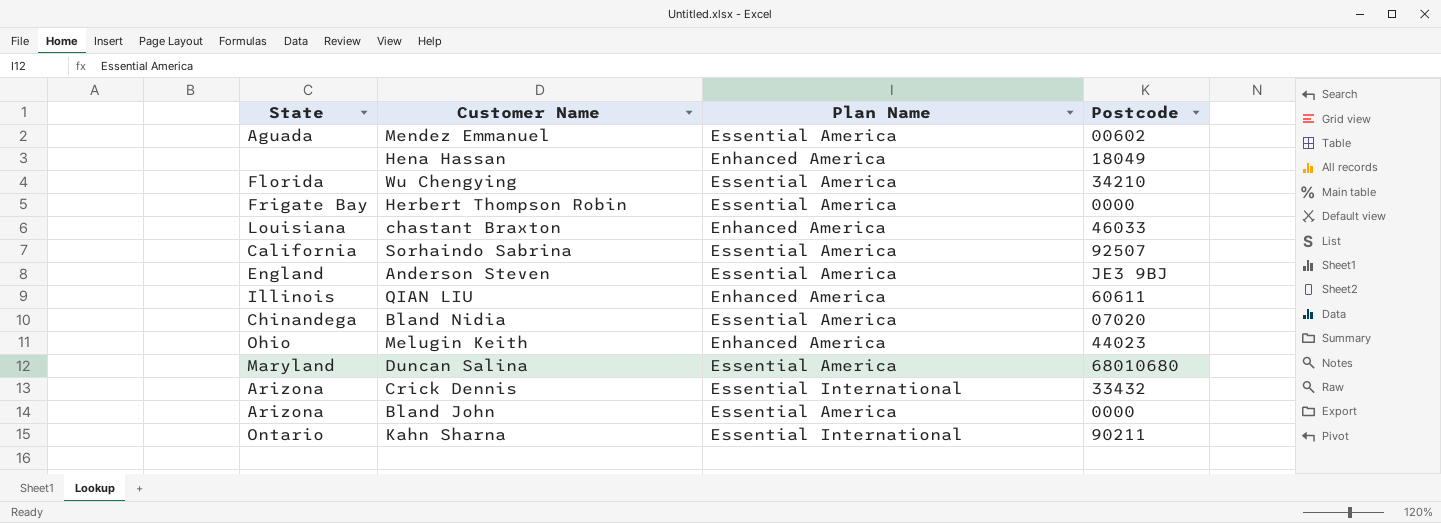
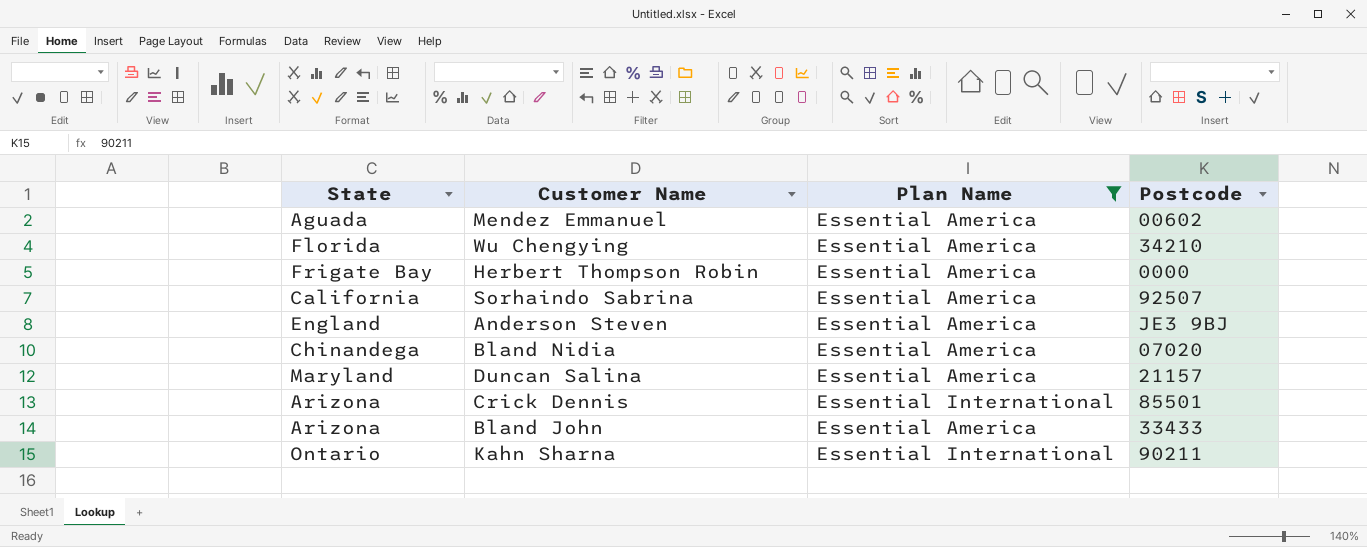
filter: none -> Plan Name != Enhanced America
Duncan Salina | Postcode: 68010680 -> 21157
Crick Dennis | Postcode: 33432 -> 85501
Bland John | Postcode: 0000 -> 33433

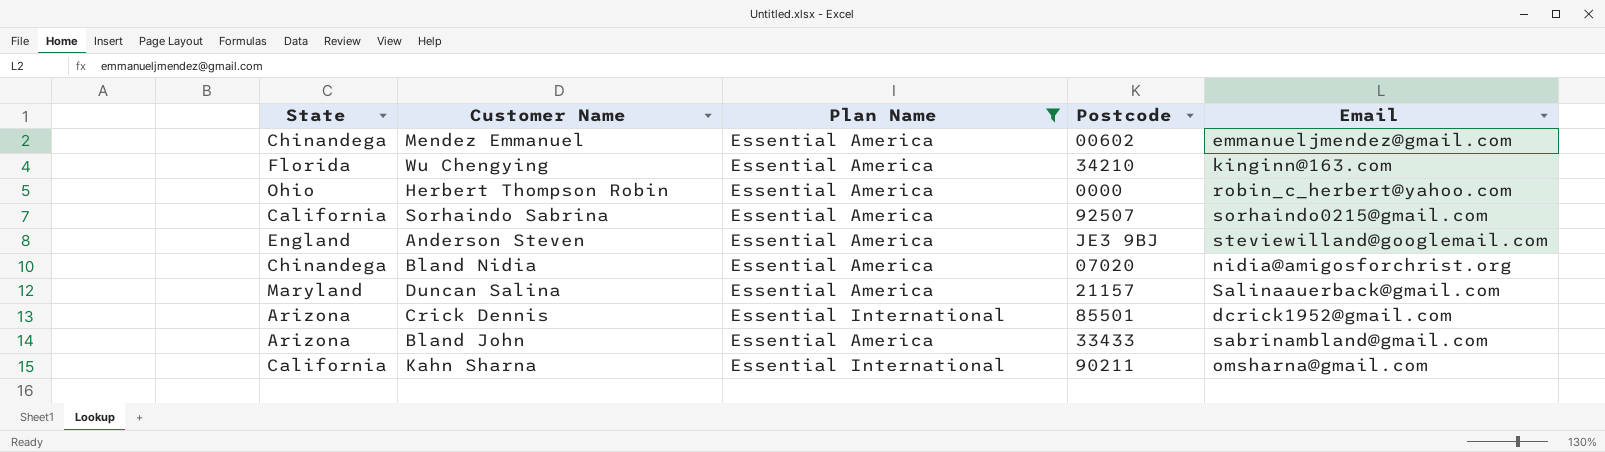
column Email | position: none -> 5
Mendez Emmanuel | State: Aguada -> Chinandega
Herbert Thompson Robin | State: Frigate Bay -> Ohio
Kahn Sharna | State: Ontario -> California

